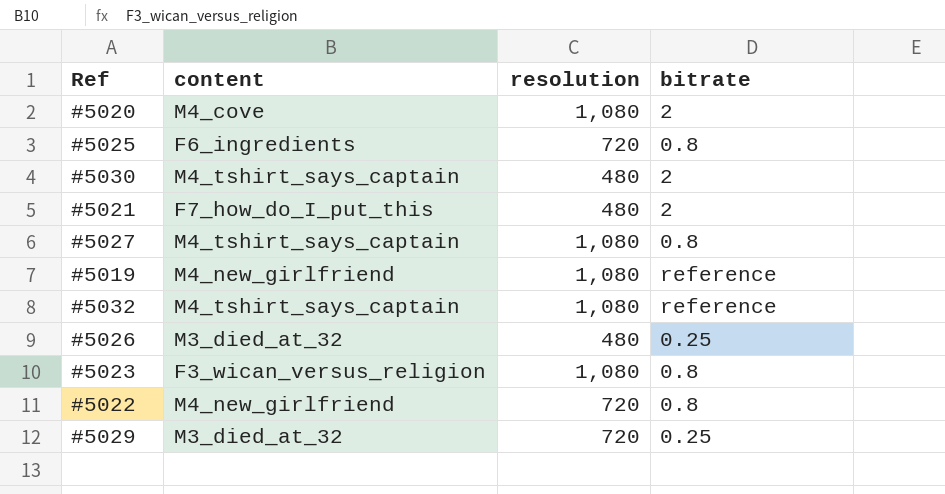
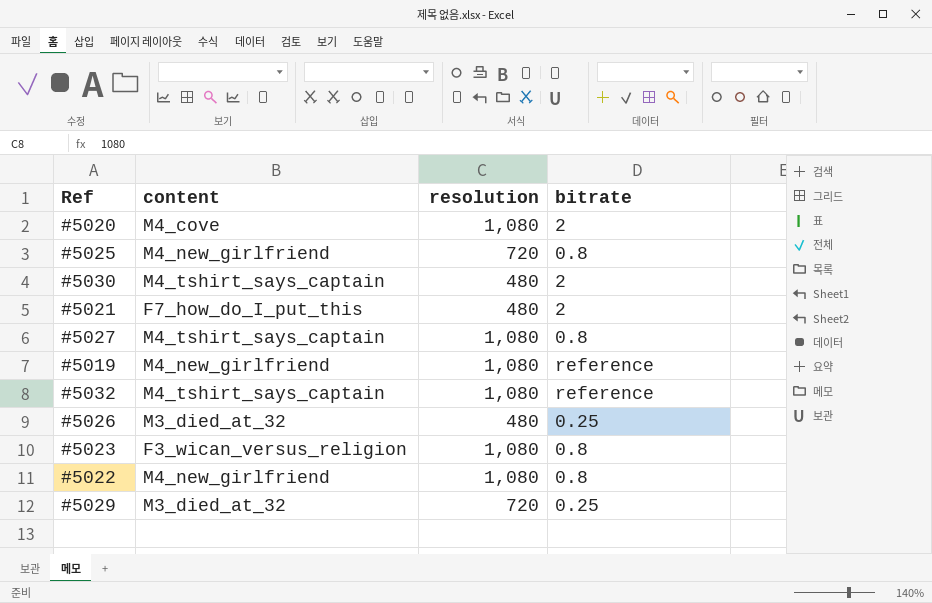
#5025 | content: F6_ingredients -> M4_new_girlfriend
#5022 | resolution: 720 -> 1,080

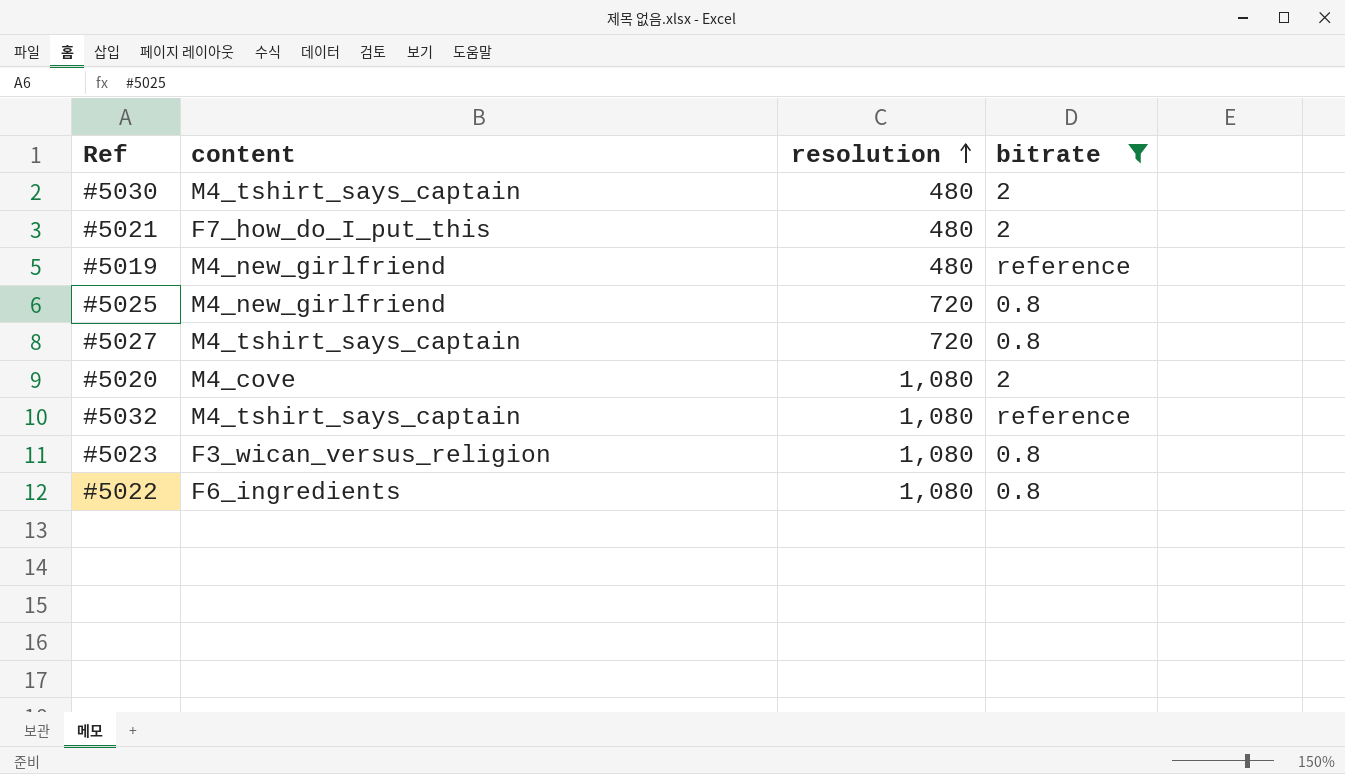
filter: none -> bitrate != 0.25
row order: none -> resolution ascending
#5019 | resolution: 1,080 -> 480
#5027 | resolution: 1,080 -> 720
#5022 | content: M4_new_girlfriend -> F6_ingredients

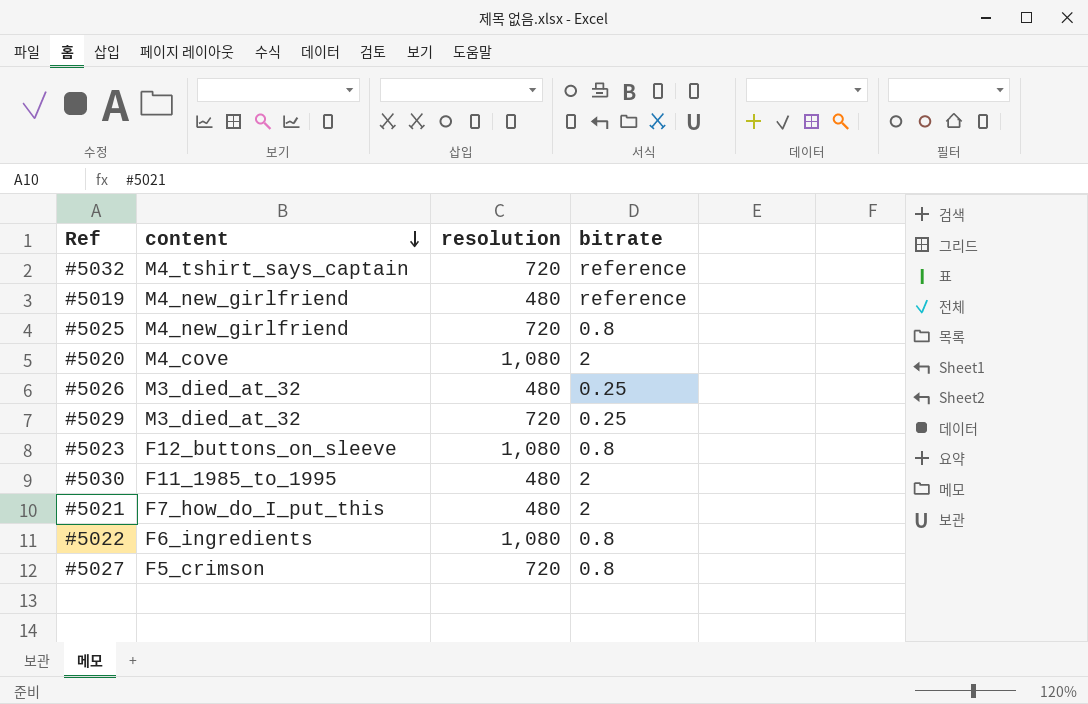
filter: bitrate != 0.25 -> none
row order: resolution ascending -> content descending
#5032 | resolution: 1,080 -> 720
#5023 | content: F3_wican_versus_religion -> F12_buttons_on_sleeve
#5030 | content: M4_tshirt_says_captain -> F11_1985_to_1995
#5027 | content: M4_tshirt_says_captain -> F5_crimson

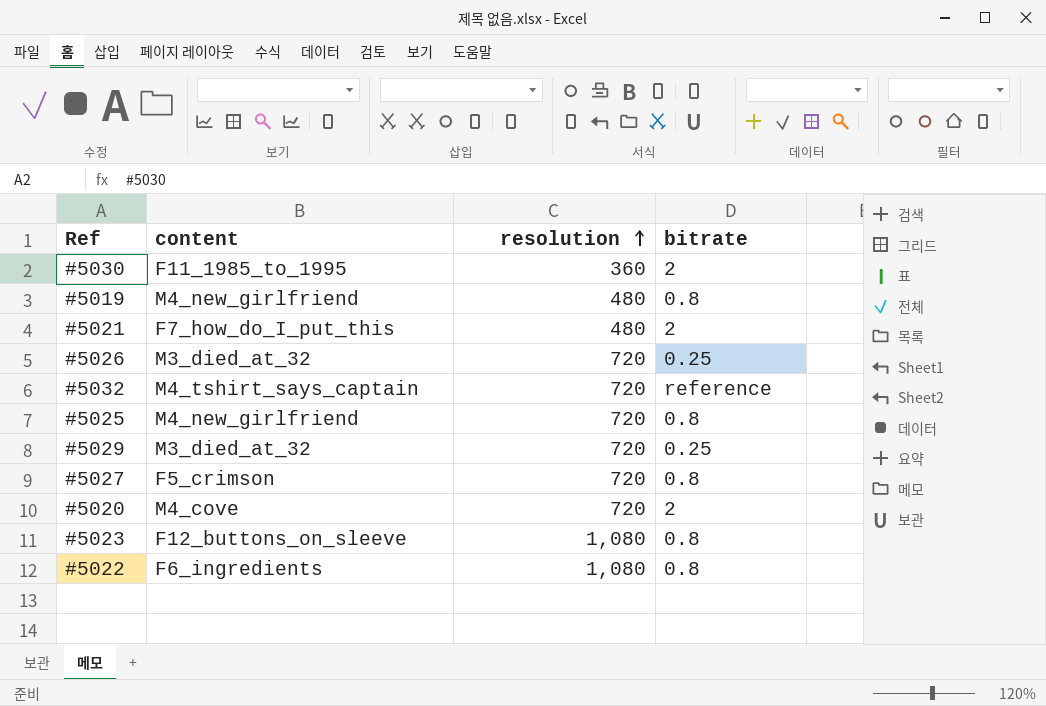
row order: content descending -> resolution ascending
#5030 | resolution: 480 -> 360
#5019 | bitrate: reference -> 0.8
#5026 | resolution: 480 -> 720
#5020 | resolution: 1,080 -> 720

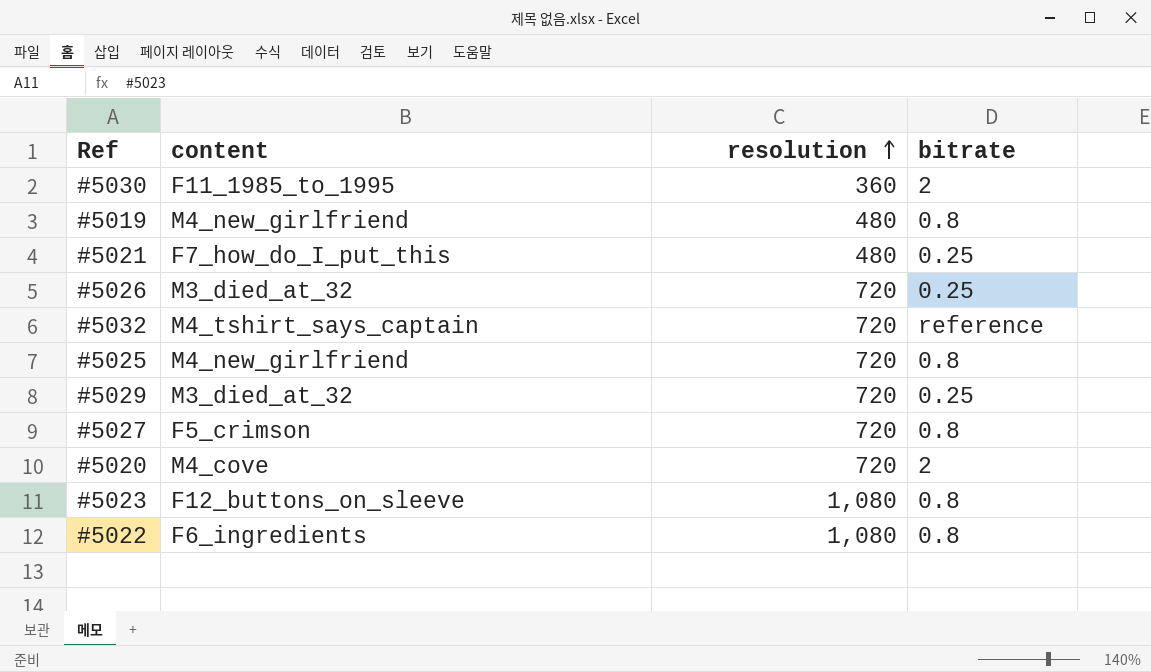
#5021 | bitrate: 2 -> 0.25

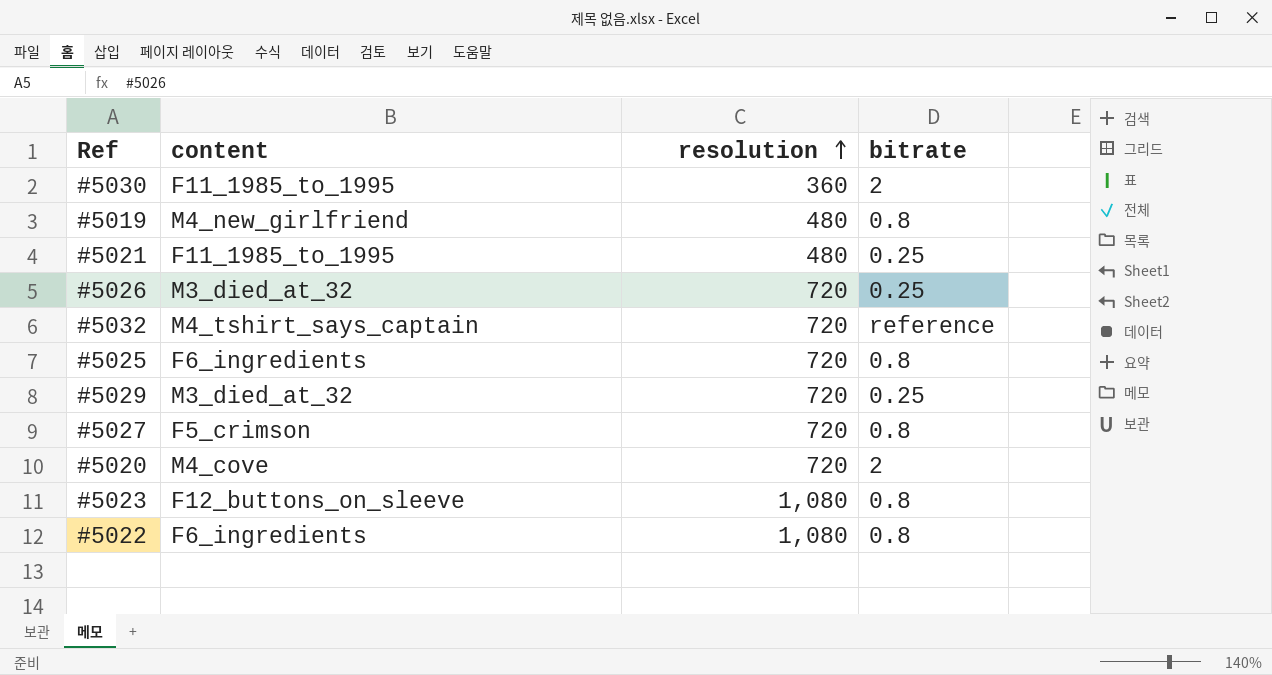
#5021 | content: F7_how_do_I_put_this -> F11_1985_to_1995
#5025 | content: M4_new_girlfriend -> F6_ingredients

